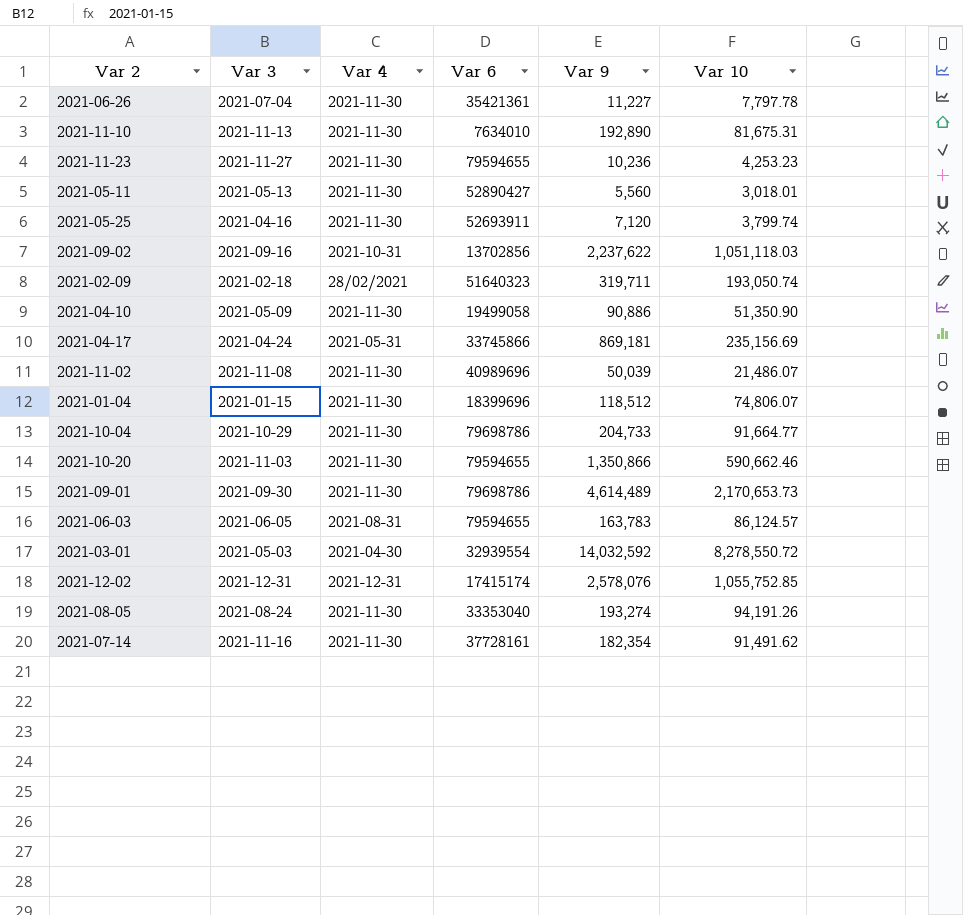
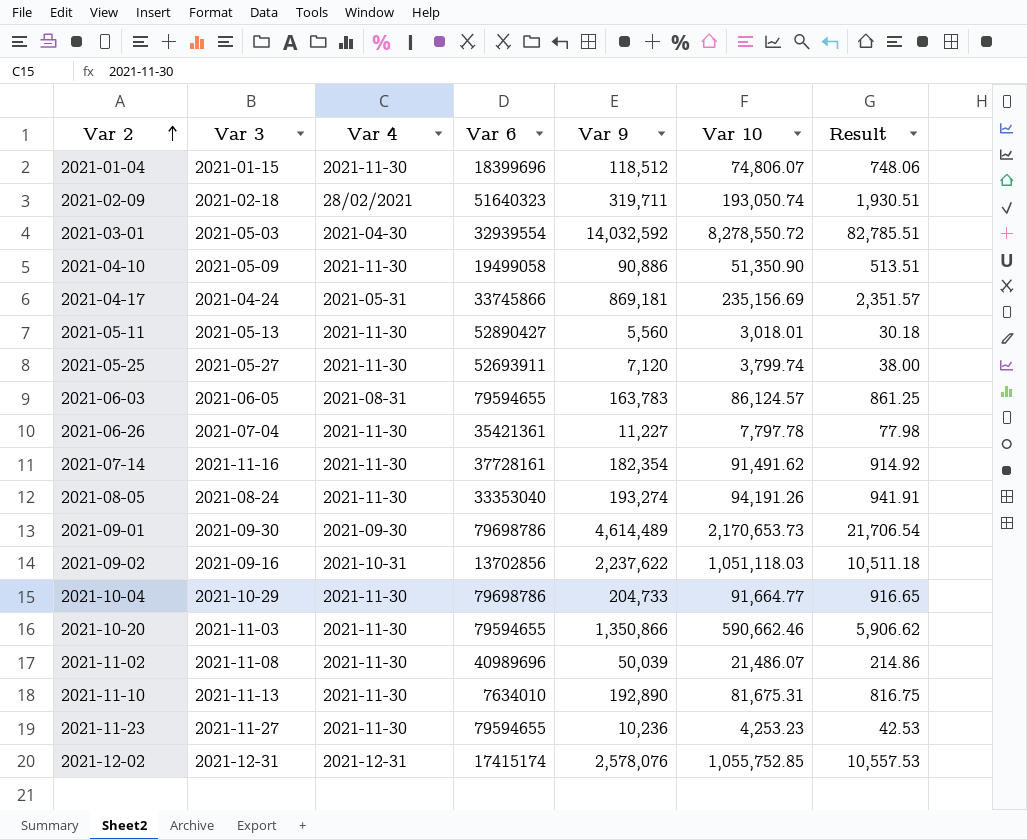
row order: none -> Var 2 ascending
column Result | formula: none -> [Var 10] * 0.01
2021-05-25 | Var 3: 2021-04-16 -> 2021-05-27
2021-09-01 | Var 4: 2021-11-30 -> 2021-09-30

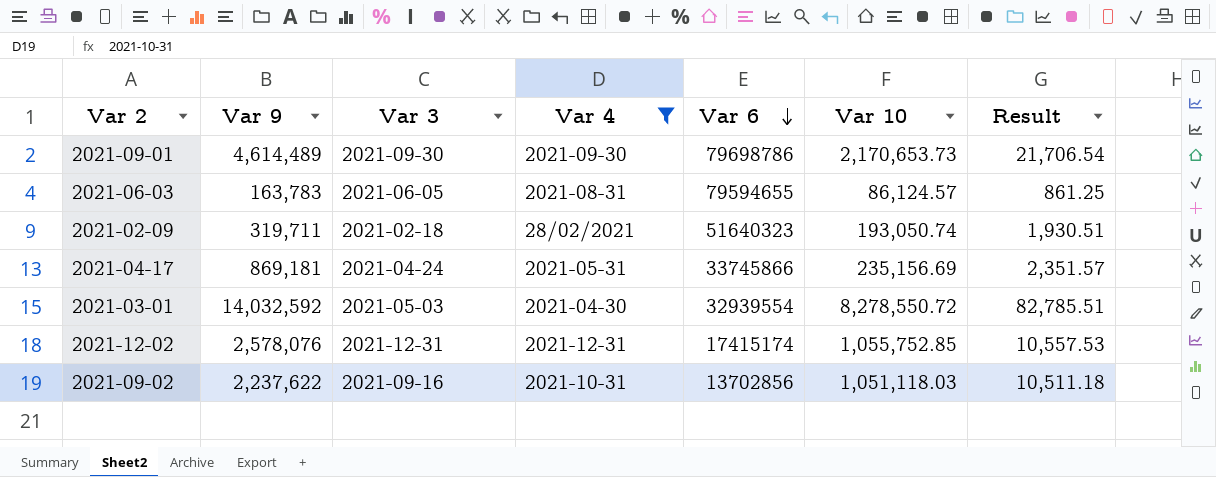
filter: none -> Var 4 != 2021-11-30
row order: Var 2 ascending -> Var 6 descending
column Var 9 | position: 5 -> 2

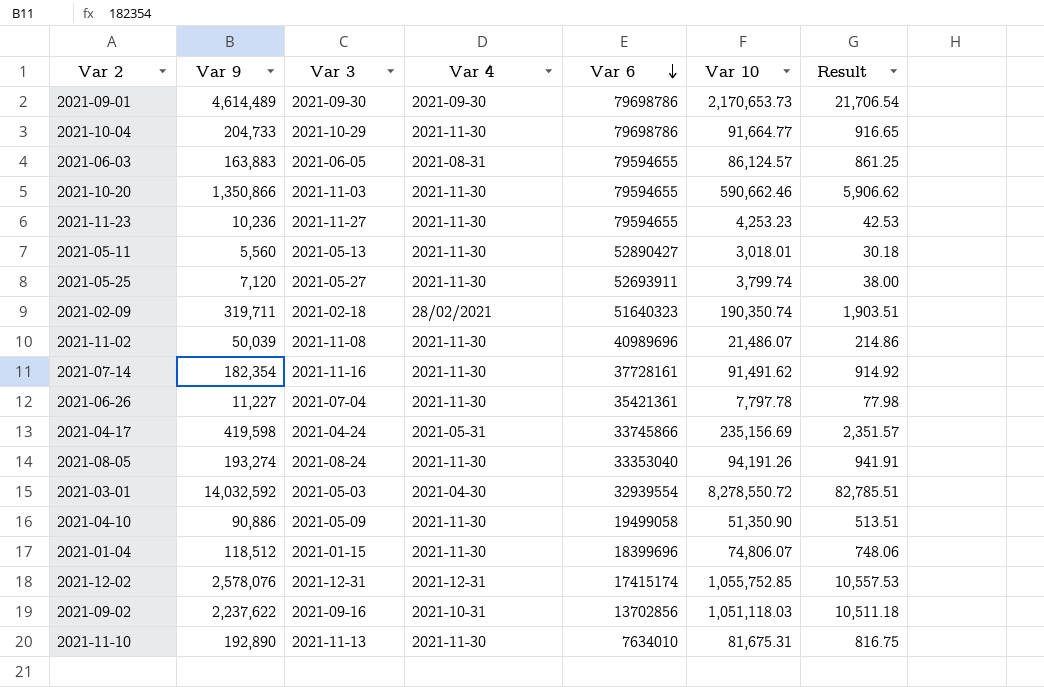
filter: Var 4 != 2021-11-30 -> none
2021-06-03 | Var 9: 163,783 -> 163,883
2021-02-09 | Var 10: 193,050.74 -> 190,350.74
2021-02-09 | Result: 1,930.51 -> 1,903.51
2021-04-17 | Var 9: 869,181 -> 419,598

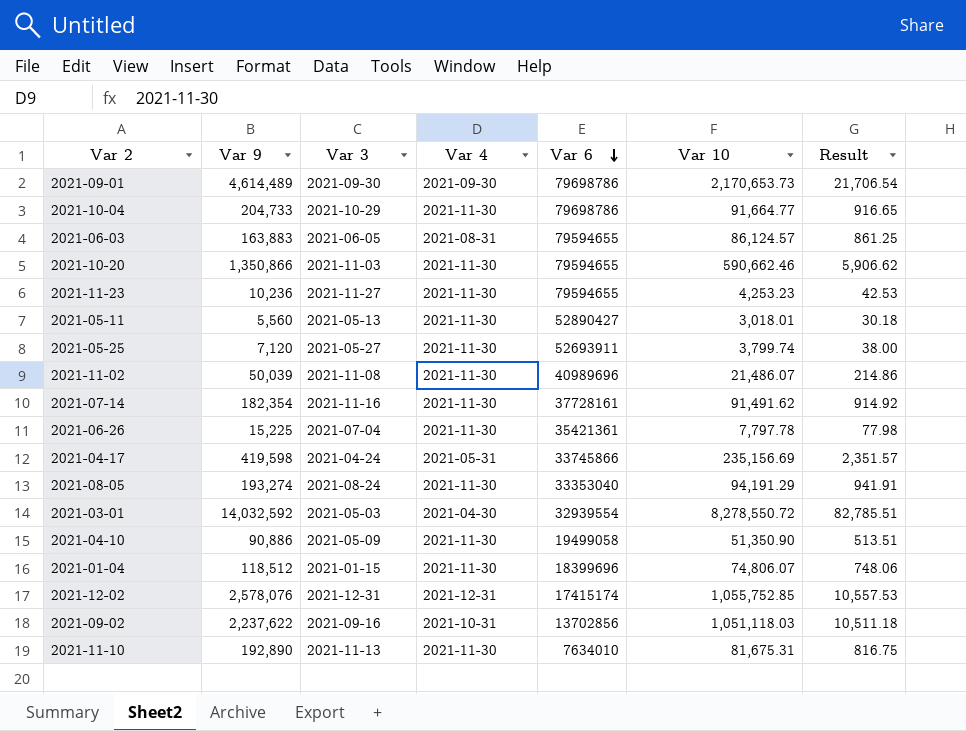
row 2021-02-09: 319,711 | 2021-02-18 | 28/02/2021 | 51640323 | 190,350.74 | 1,903.51 -> none
2021-06-26 | Var 9: 11,227 -> 15,225
2021-08-05 | Var 10: 94,191.26 -> 94,191.29

